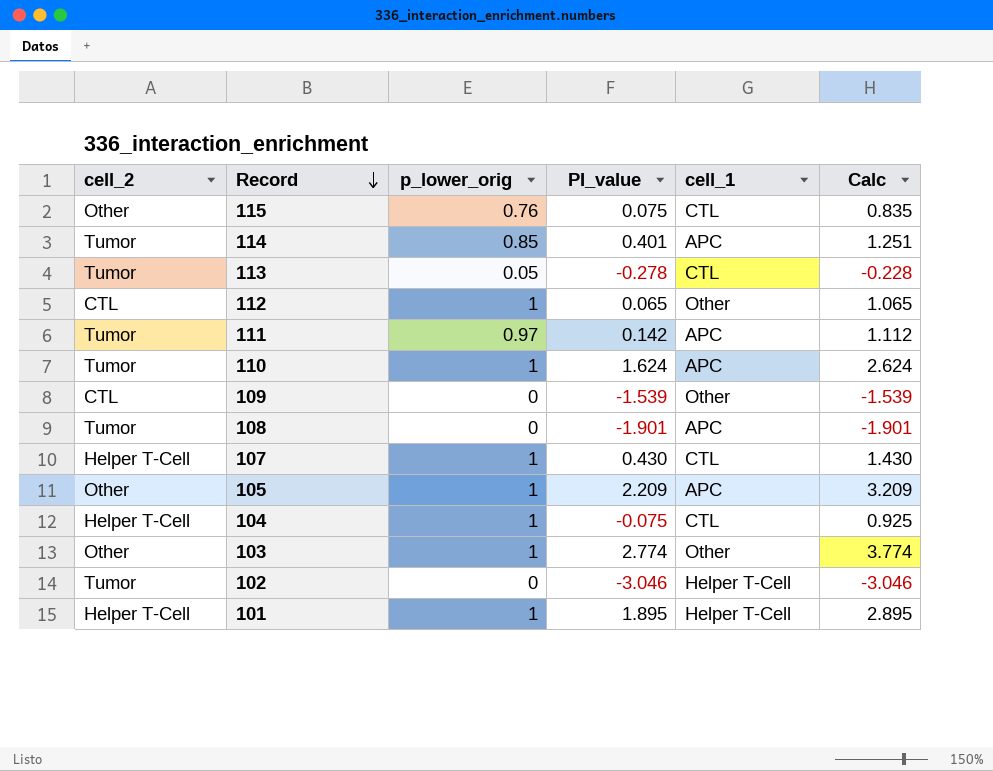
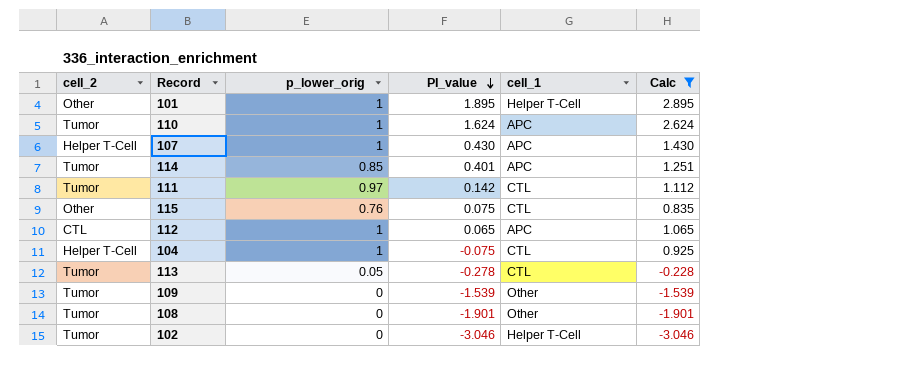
filter: none -> Calc <= 2.895
row order: Record descending -> PI_value descending
101 | cell_2: Helper T-Cell -> Other
107 | cell_1: CTL -> APC
111 | cell_1: APC -> CTL
112 | cell_1: Other -> APC
109 | cell_2: CTL -> Tumor
108 | cell_1: APC -> Other

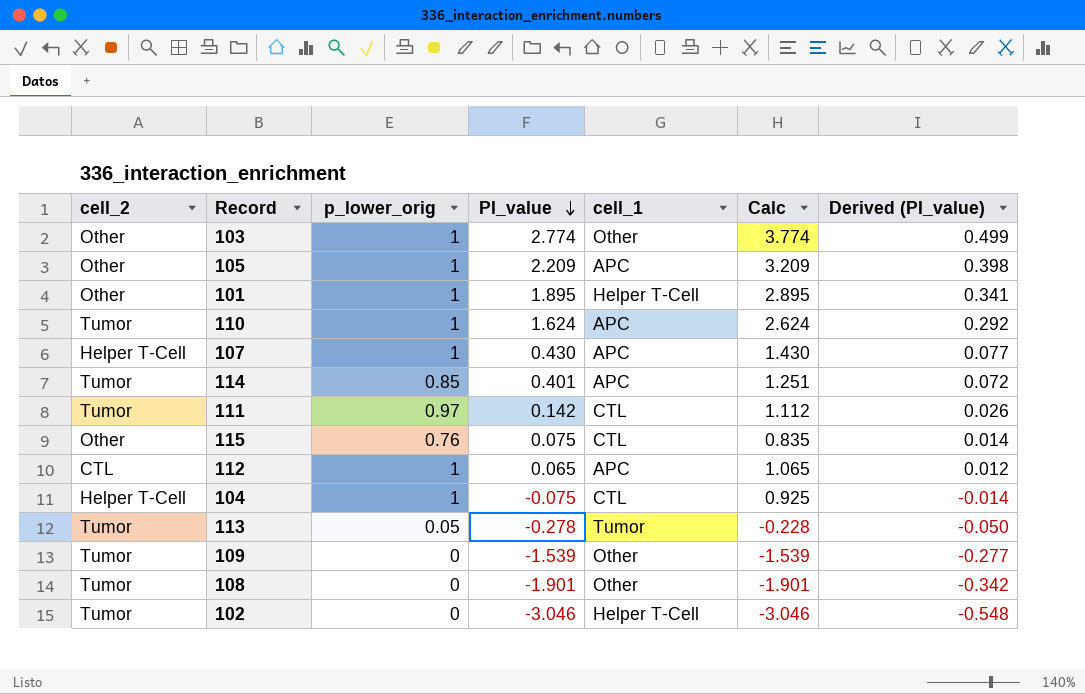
filter: Calc <= 2.895 -> none
column Derived (PI_value) | formula: none -> [PI_value] * 0.18
113 | cell_1: CTL -> Tumor

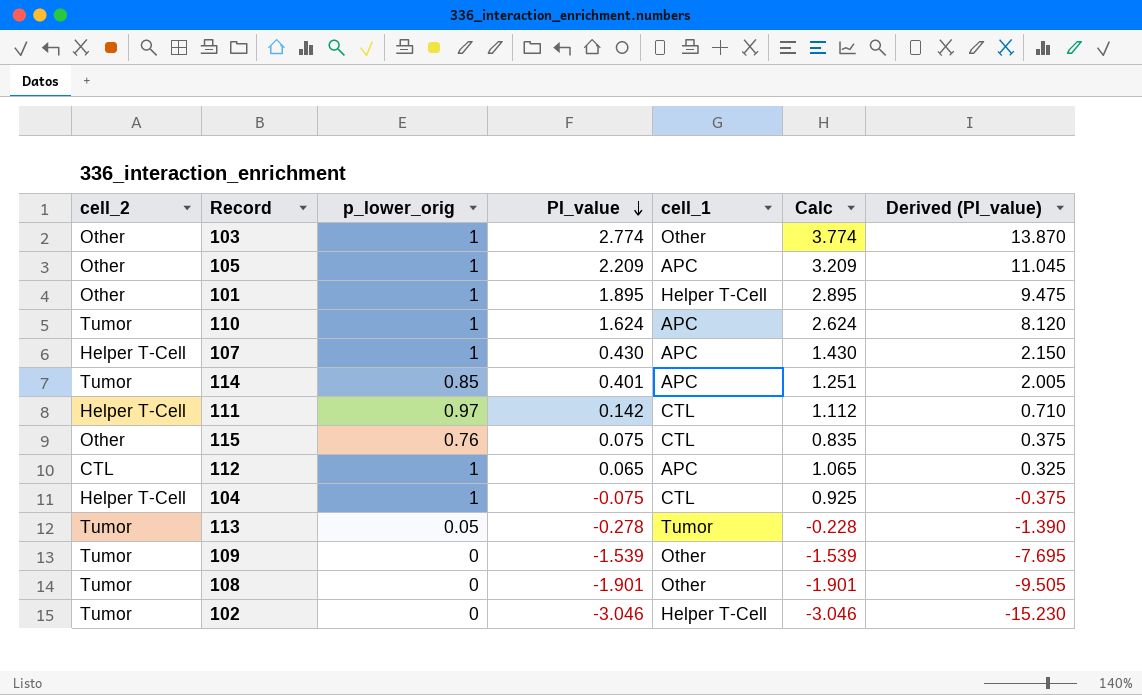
column Derived (PI_value) | formula: [PI_value] * 0.18 -> [PI_value] * 5
111 | cell_2: Tumor -> Helper T-Cell

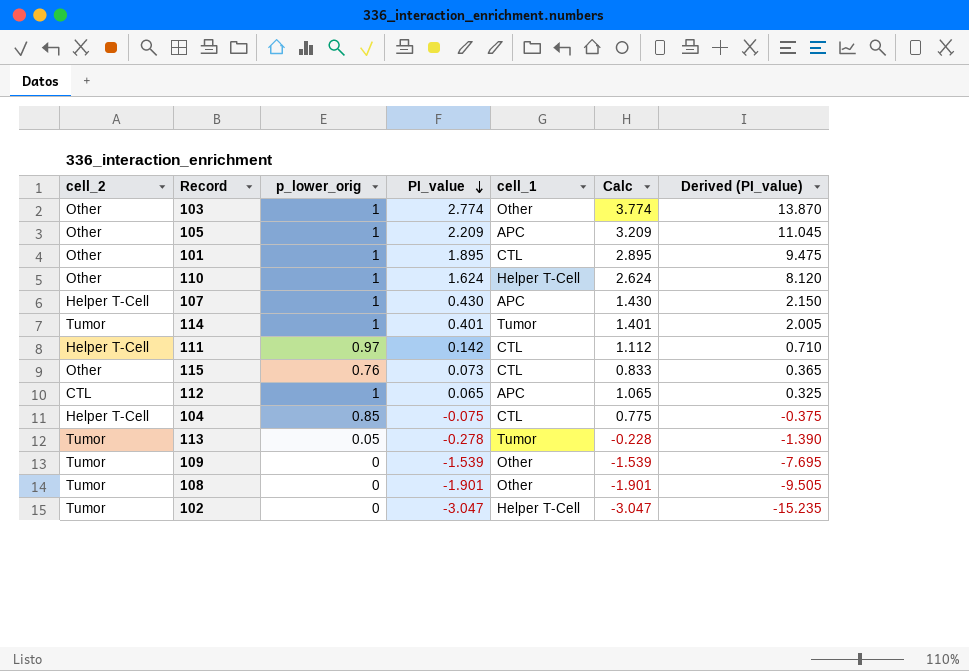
101 | cell_1: Helper T-Cell -> CTL
110 | cell_2: Tumor -> Other
110 | cell_1: APC -> Helper T-Cell
114 | p_lower_orig: 0.85 -> 1
114 | cell_1: APC -> Tumor
114 | Calc: 1.251 -> 1.401
115 | PI_value: 0.075 -> 0.073
115 | Calc: 0.835 -> 0.833
115 | Derived (PI_value): 0.375 -> 0.365
104 | p_lower_orig: 1 -> 0.85
104 | Calc: 0.925 -> 0.775
102 | PI_value: -3.046 -> -3.047
102 | Calc: -3.046 -> -3.047
102 | Derived (PI_value): -15.230 -> -15.235

